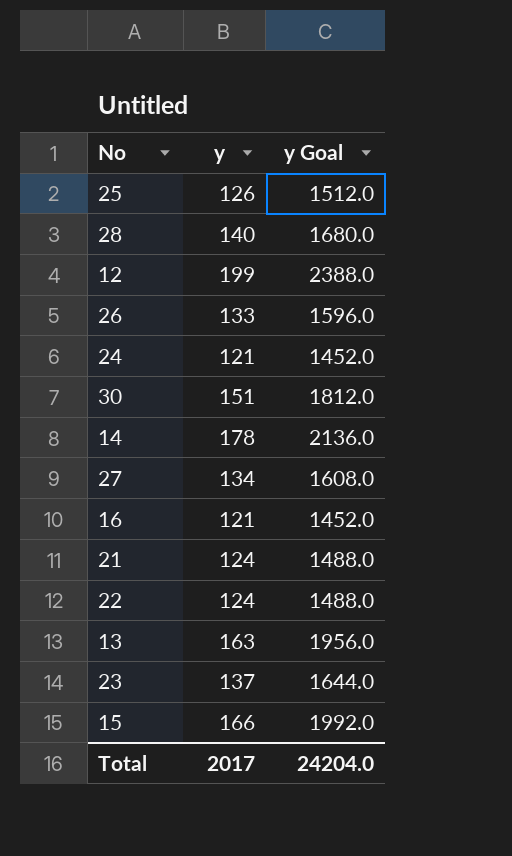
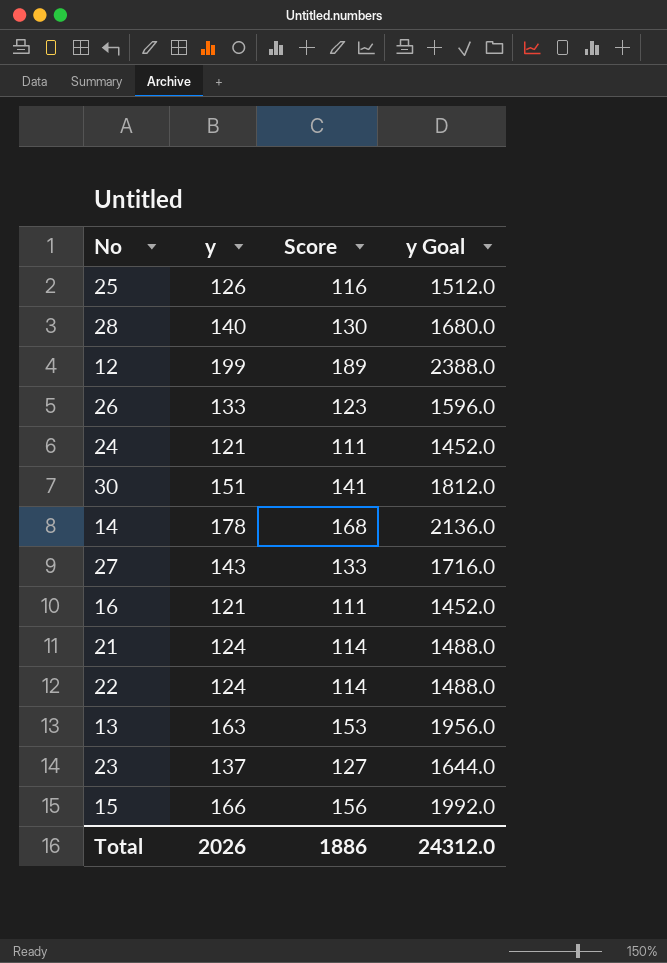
column Score | formula: none -> [y] - 10
27 | y: 134 -> 143
27 | y Goal: 1608.0 -> 1716.0
Total | y: 2017 -> 2026
Total | y Goal: 24204.0 -> 24312.0

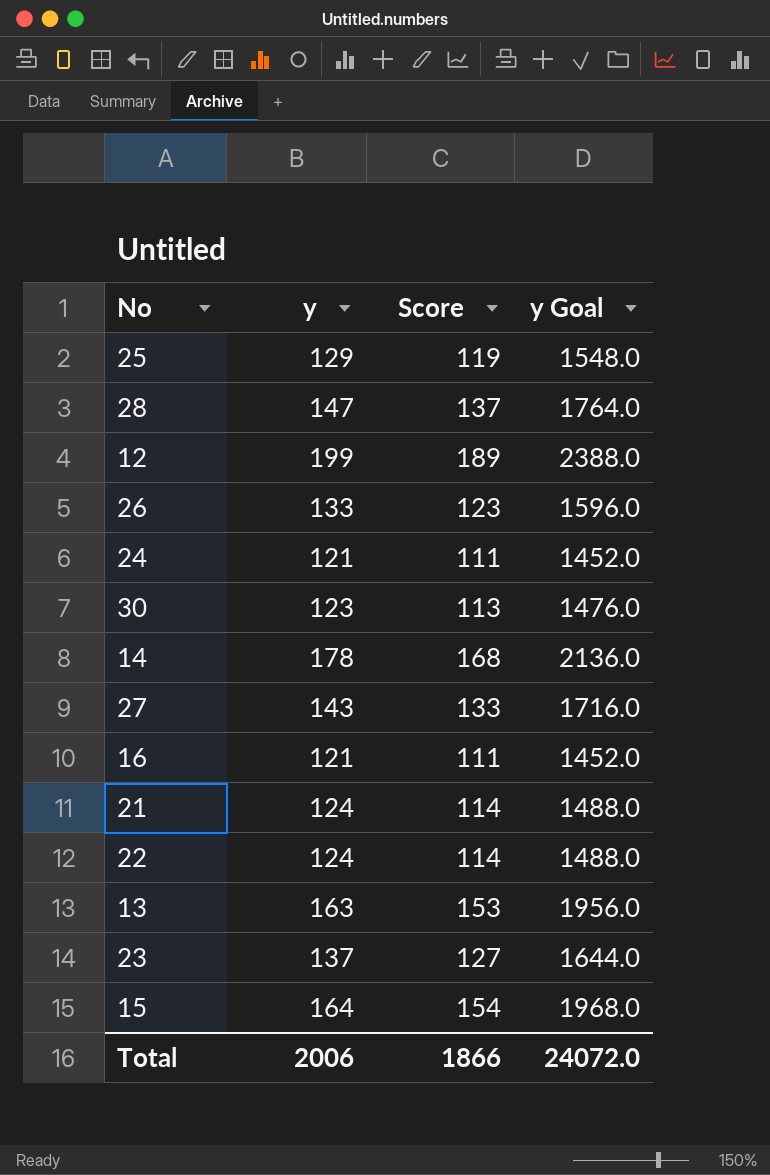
25 | y: 126 -> 129
25 | Score: 116 -> 119
25 | y Goal: 1512.0 -> 1548.0
28 | y: 140 -> 147
28 | Score: 130 -> 137
28 | y Goal: 1680.0 -> 1764.0
30 | y: 151 -> 123
30 | Score: 141 -> 113
30 | y Goal: 1812.0 -> 1476.0
15 | y: 166 -> 164
15 | Score: 156 -> 154
15 | y Goal: 1992.0 -> 1968.0
Total | y: 2026 -> 2006
Total | Score: 1886 -> 1866
Total | y Goal: 24312.0 -> 24072.0

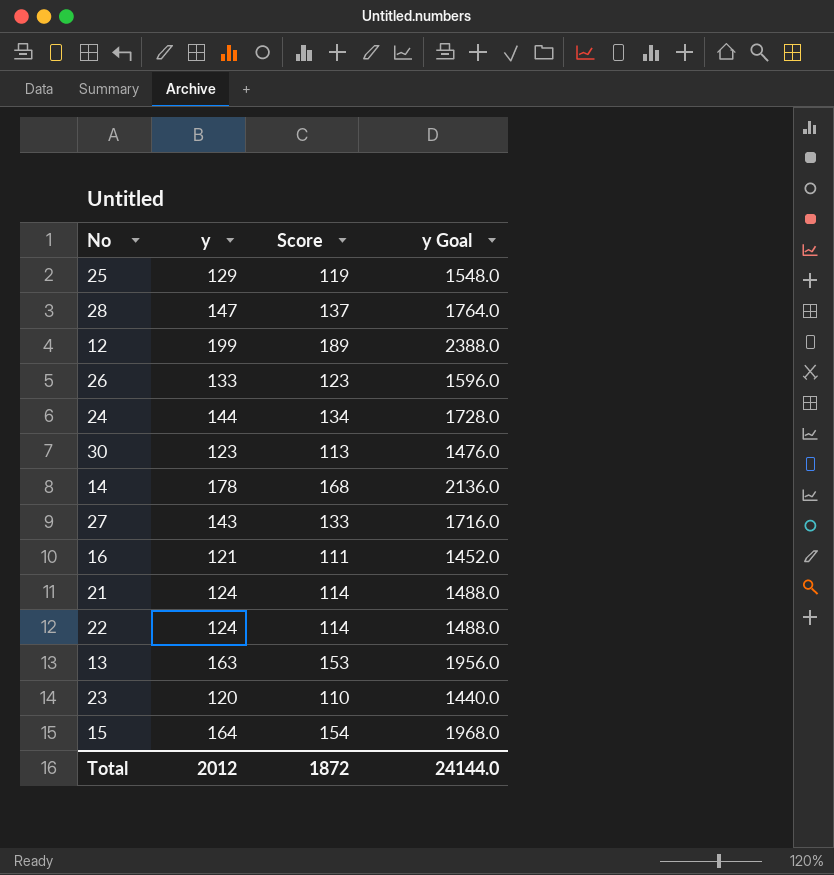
24 | y: 121 -> 144
24 | Score: 111 -> 134
24 | y Goal: 1452.0 -> 1728.0
23 | y: 137 -> 120
23 | Score: 127 -> 110
23 | y Goal: 1644.0 -> 1440.0
Total | y: 2006 -> 2012
Total | Score: 1866 -> 1872
Total | y Goal: 24072.0 -> 24144.0

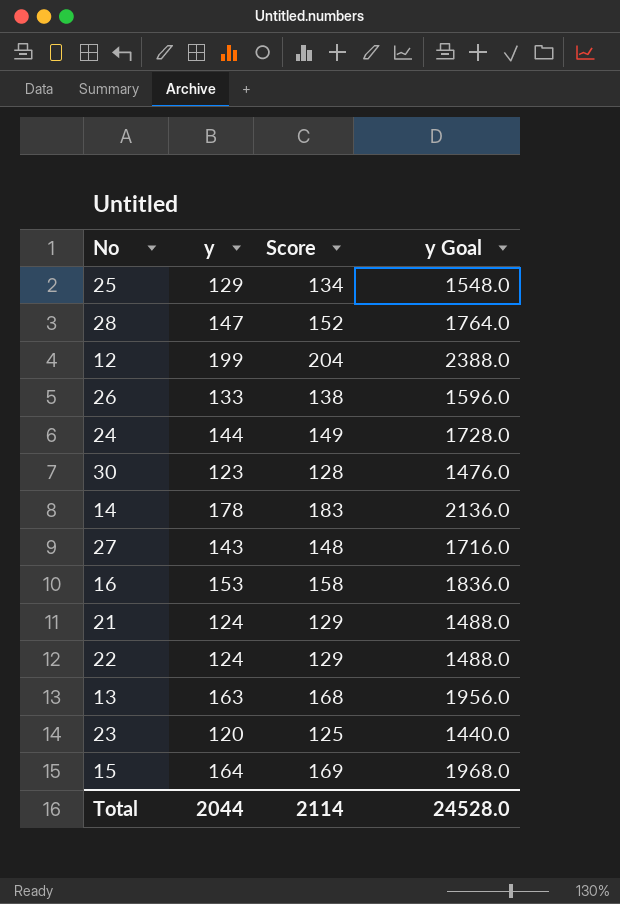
column Score | formula: [y] - 10 -> [y] + 5
16 | y: 121 -> 153
16 | y Goal: 1452.0 -> 1836.0
Total | y: 2012 -> 2044
Total | Score: 1872 -> 2114
Total | y Goal: 24144.0 -> 24528.0

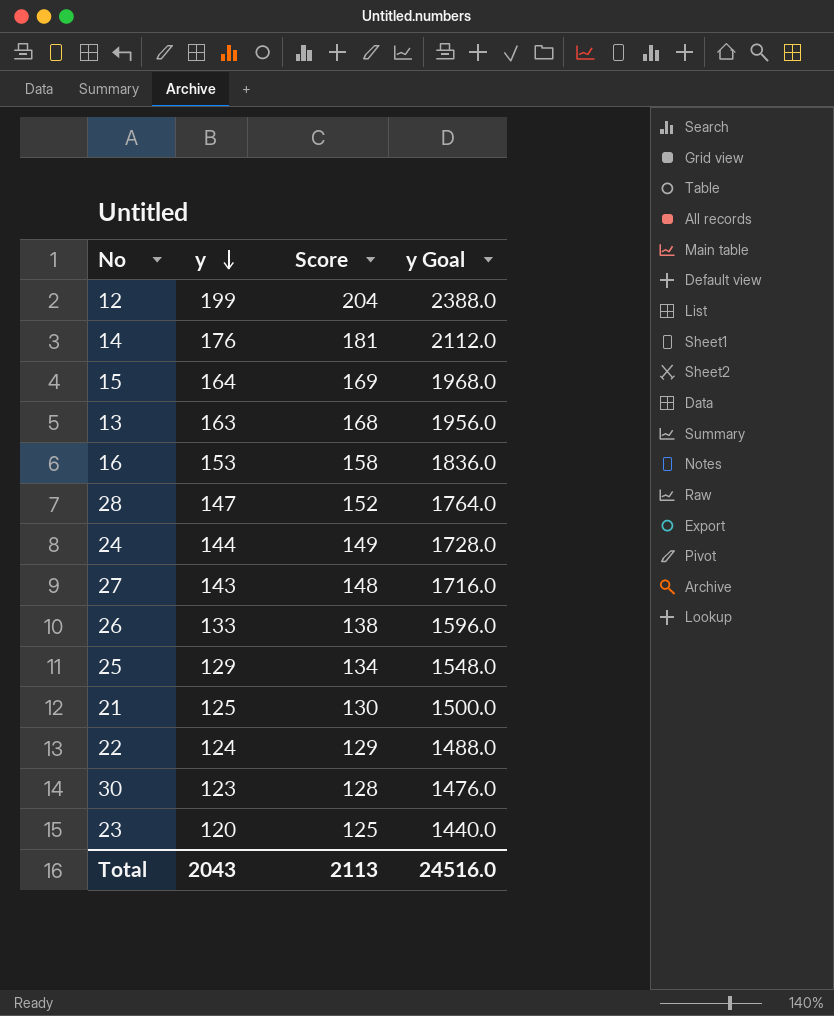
row order: none -> y descending
14 | y: 178 -> 176
14 | Score: 183 -> 181
14 | y Goal: 2136.0 -> 2112.0
21 | y: 124 -> 125
21 | Score: 129 -> 130
21 | y Goal: 1488.0 -> 1500.0
Total | y: 2044 -> 2043
Total | Score: 2114 -> 2113
Total | y Goal: 24528.0 -> 24516.0

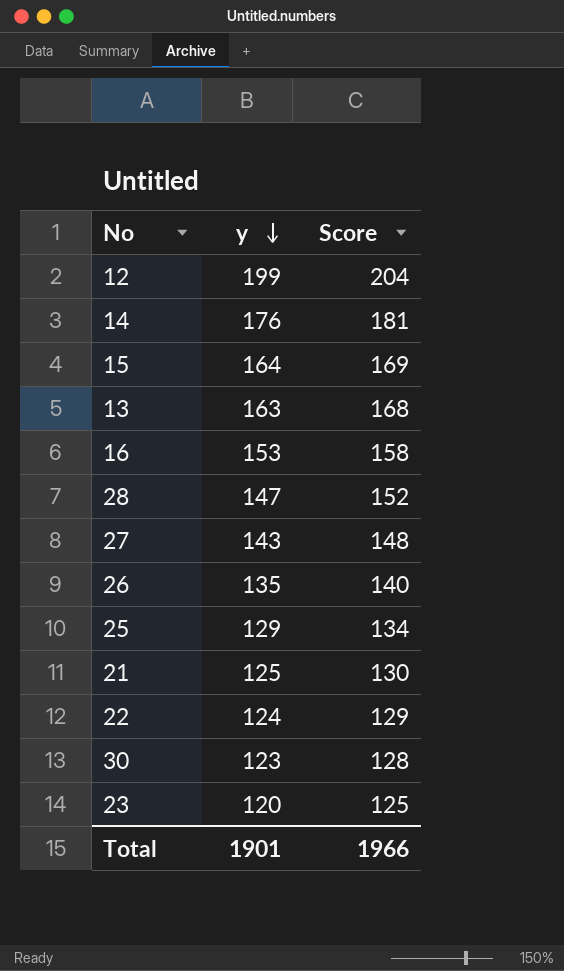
column y Goal | formula: [y] * 12 -> none
row 24: 144 | 149 | 1728.0 -> none
26 | y: 133 -> 135
26 | Score: 138 -> 140
Total | y: 2043 -> 1901
Total | Score: 2113 -> 1966

